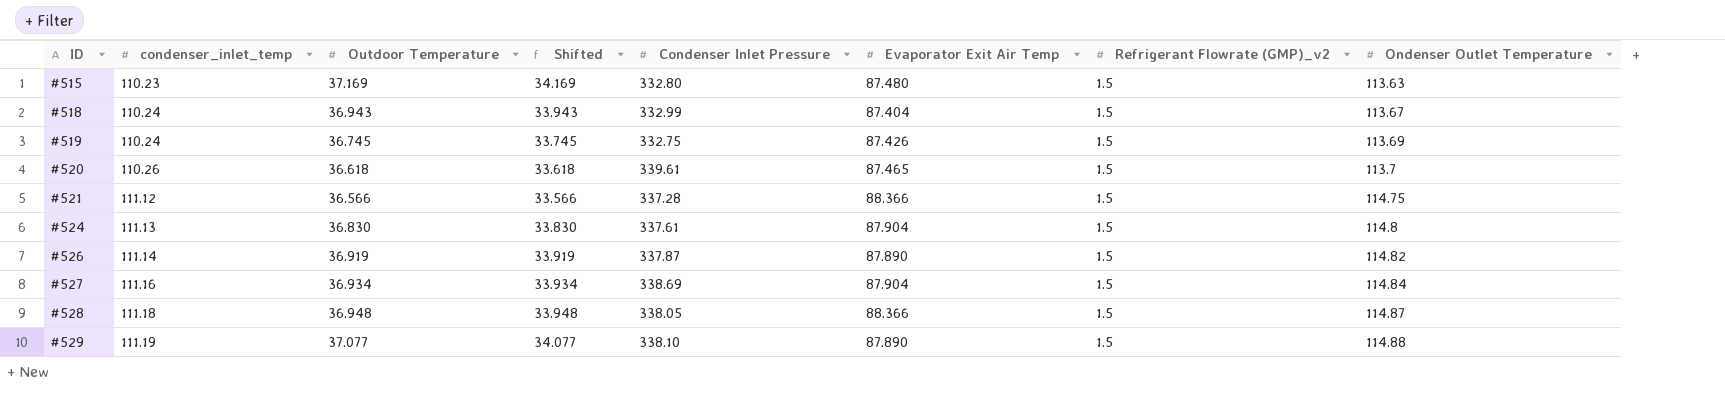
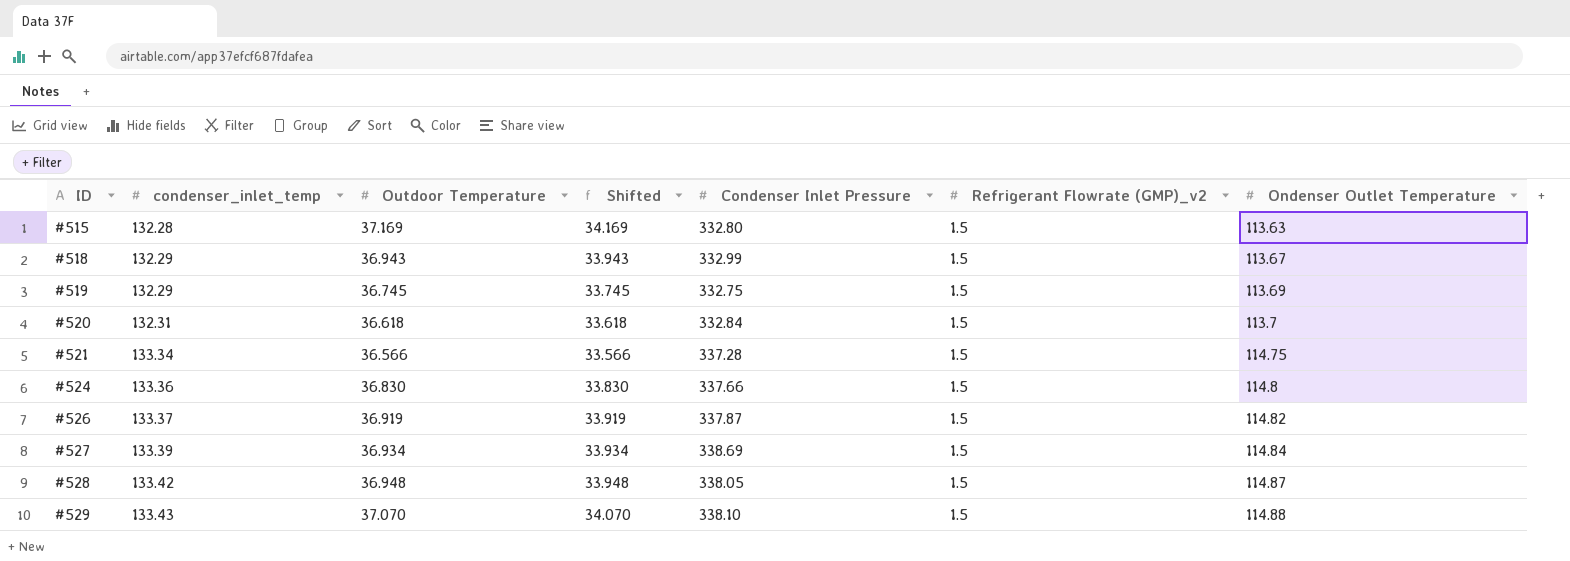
column Evaporator Exit Air Temp | position: 6 -> none
#515 | condenser_inlet_temp: 110.23 -> 132.28
#518 | condenser_inlet_temp: 110.24 -> 132.29
#519 | condenser_inlet_temp: 110.24 -> 132.29
#520 | condenser_inlet_temp: 110.26 -> 132.31
#520 | Condenser Inlet Pressure: 339.61 -> 332.84
#521 | condenser_inlet_temp: 111.12 -> 133.34
#524 | condenser_inlet_temp: 111.13 -> 133.36
#524 | Condenser Inlet Pressure: 337.61 -> 337.66
#526 | condenser_inlet_temp: 111.14 -> 133.37
#527 | condenser_inlet_temp: 111.16 -> 133.39
#528 | condenser_inlet_temp: 111.18 -> 133.42
#529 | condenser_inlet_temp: 111.19 -> 133.43
#529 | Outdoor Temperature: 37.077 -> 37.070
#529 | Shifted: 34.077 -> 34.070

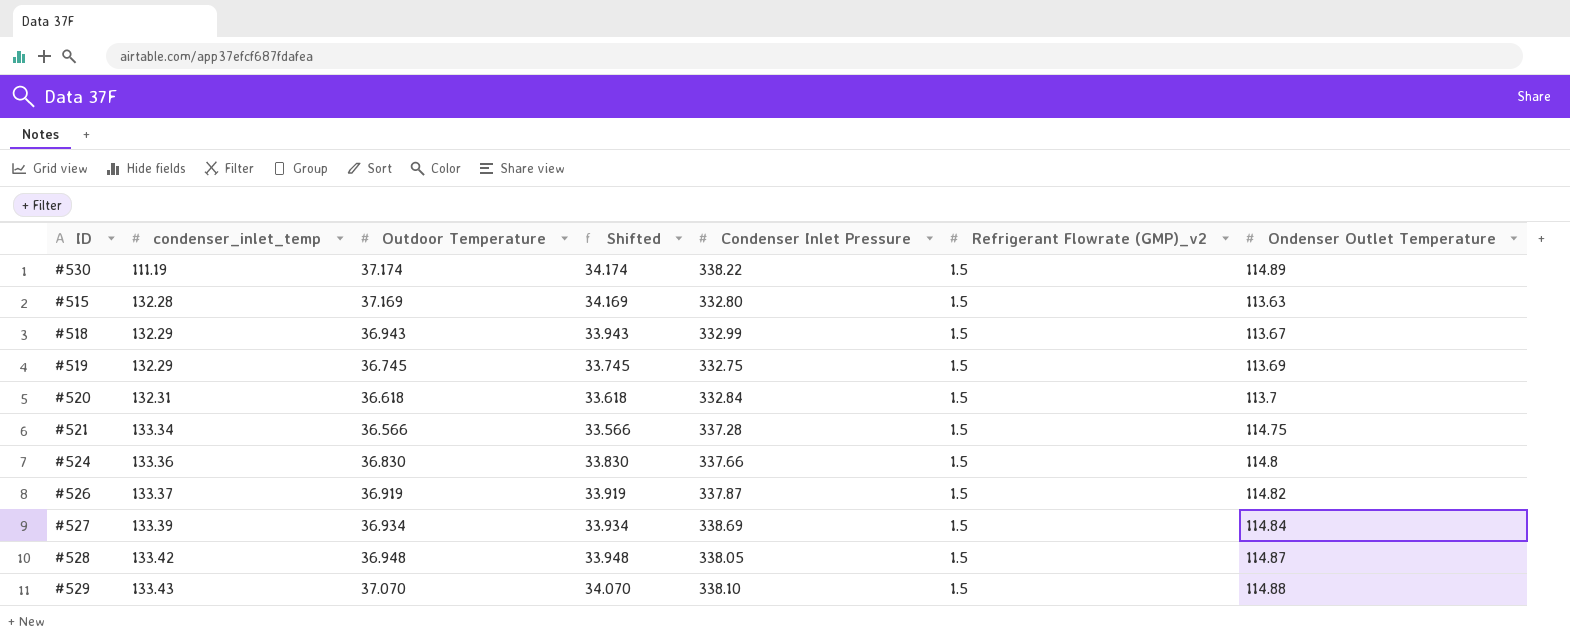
row #530: none -> 111.19 | 37.174 | 34.174 | 338.22 | 1.5 | 114.89

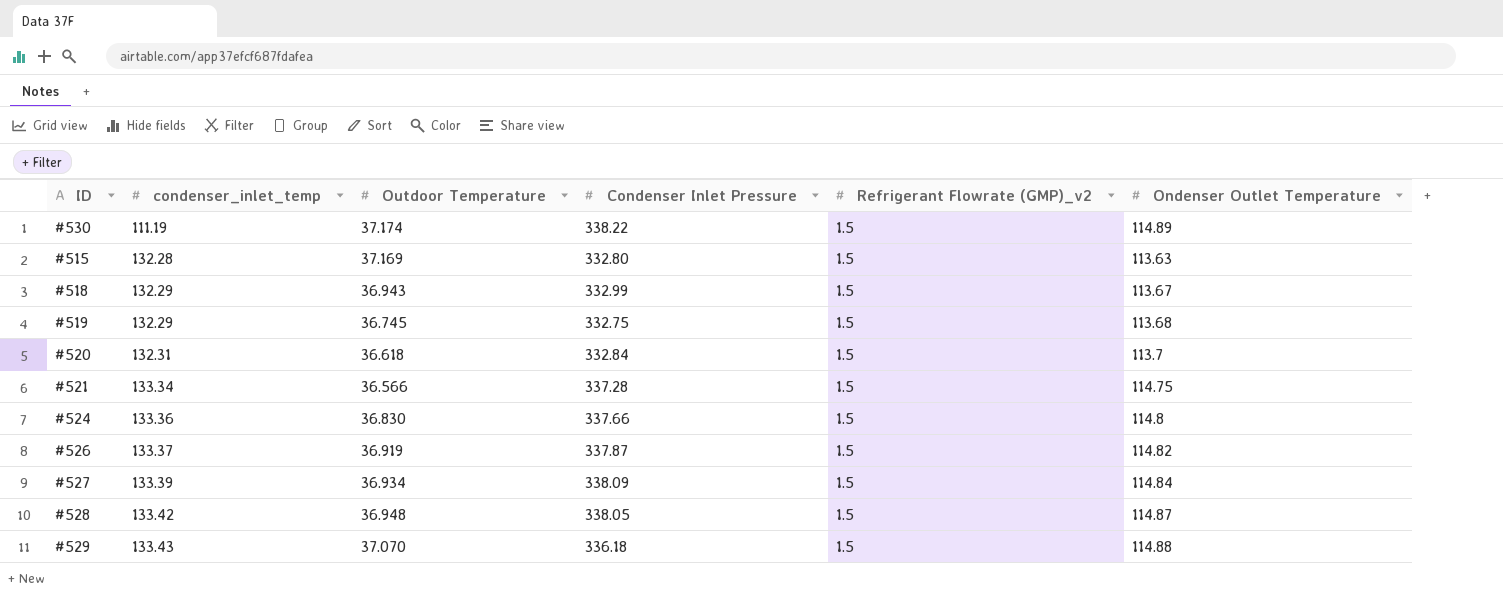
column Shifted | formula: [Outdoor Temperature] - 3 -> none
#519 | Ondenser Outlet Temperature: 113.69 -> 113.68
#527 | Condenser Inlet Pressure: 338.69 -> 338.09
#529 | Condenser Inlet Pressure: 338.10 -> 336.18

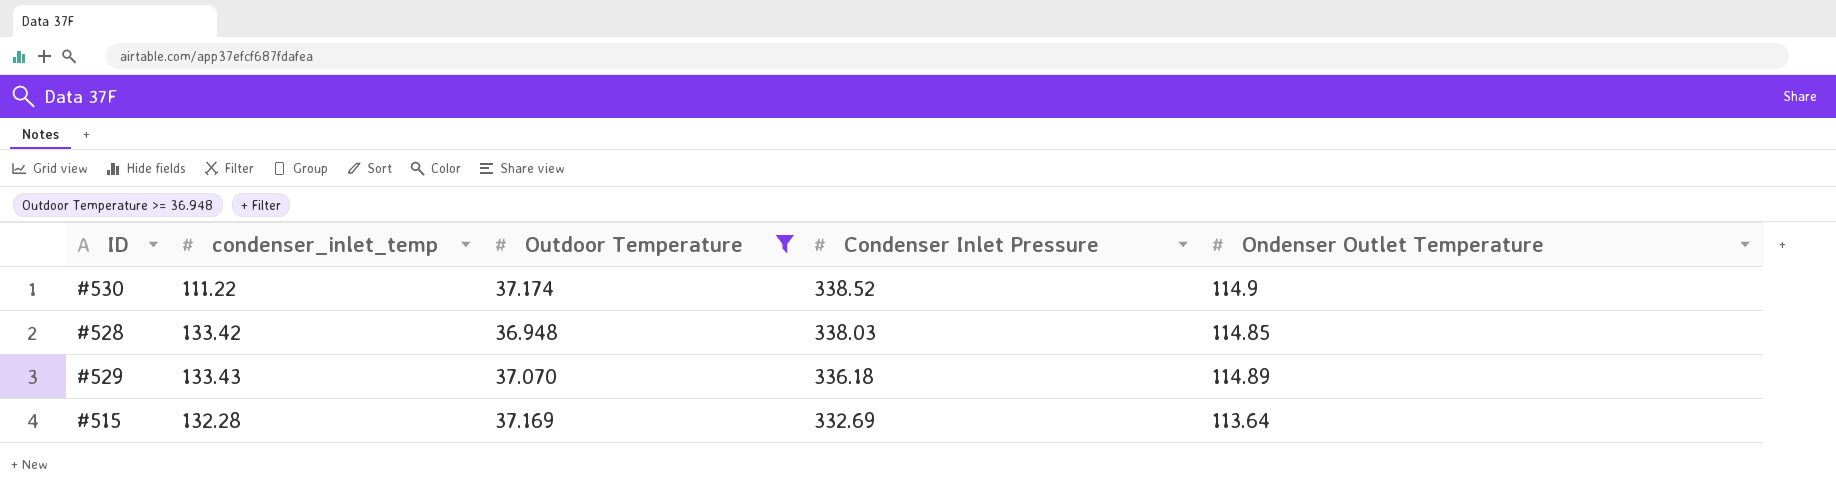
filter: none -> Outdoor Temperature >= 36.948
row order: condenser_inlet_temp ascending -> Condenser Inlet Pressure descending
column Refrigerant Flowrate (GMP)_v2 | position: 5 -> none
#530 | condenser_inlet_temp: 111.19 -> 111.22
#530 | Condenser Inlet Pressure: 338.22 -> 338.52
#530 | Ondenser Outlet Temperature: 114.89 -> 114.9
#528 | Condenser Inlet Pressure: 338.05 -> 338.03
#528 | Ondenser Outlet Temperature: 114.87 -> 114.85
#529 | Ondenser Outlet Temperature: 114.88 -> 114.89
#515 | Condenser Inlet Pressure: 332.80 -> 332.69
#515 | Ondenser Outlet Temperature: 113.63 -> 113.64

